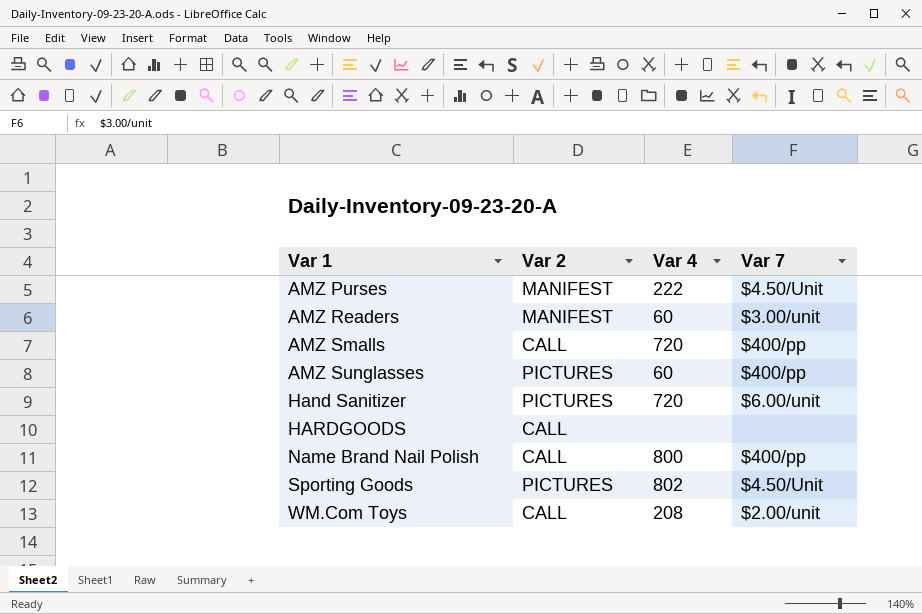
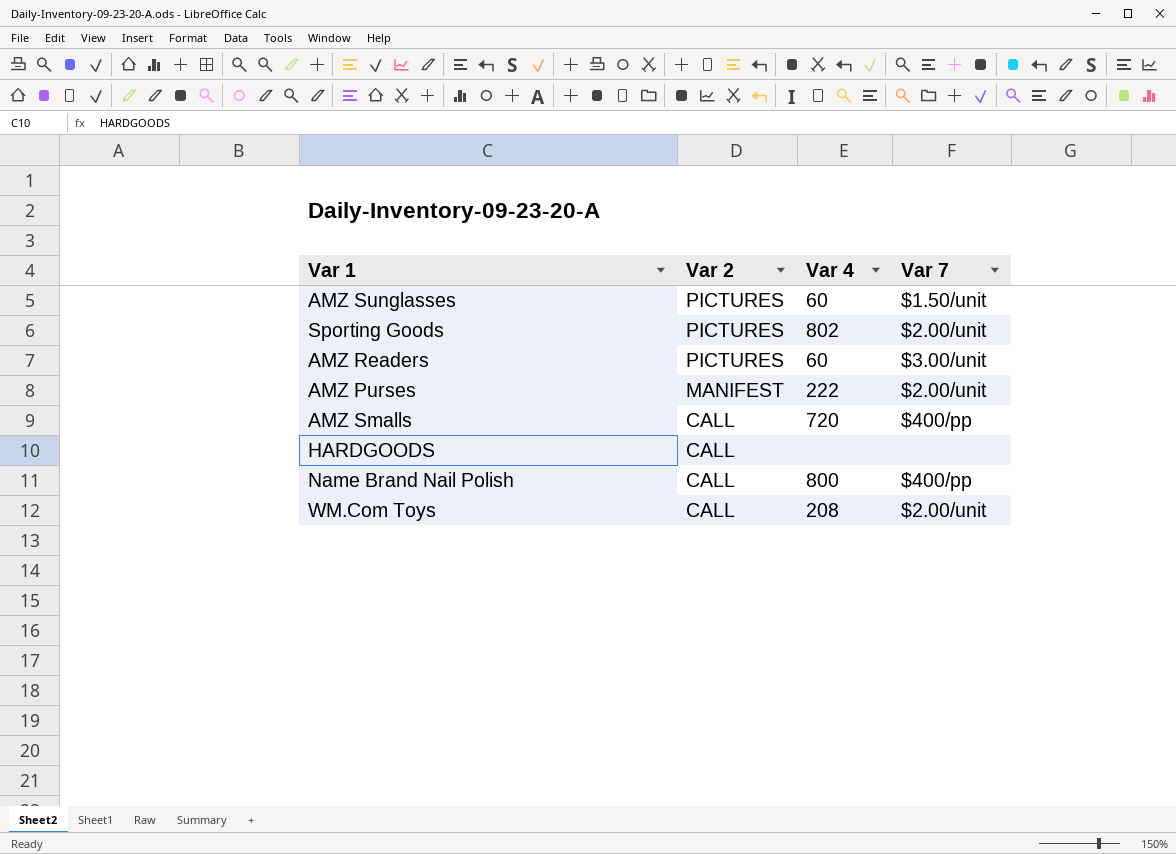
row order: Var 1 ascending -> Var 2 descending
row Hand Sanitizer: PICTURES | 720 | $6.00/unit -> none
AMZ Sunglasses | Var 7: $400/pp -> $1.50/unit
Sporting Goods | Var 7: $4.50/Unit -> $2.00/unit
AMZ Readers | Var 2: MANIFEST -> PICTURES
AMZ Purses | Var 7: $4.50/Unit -> $2.00/unit

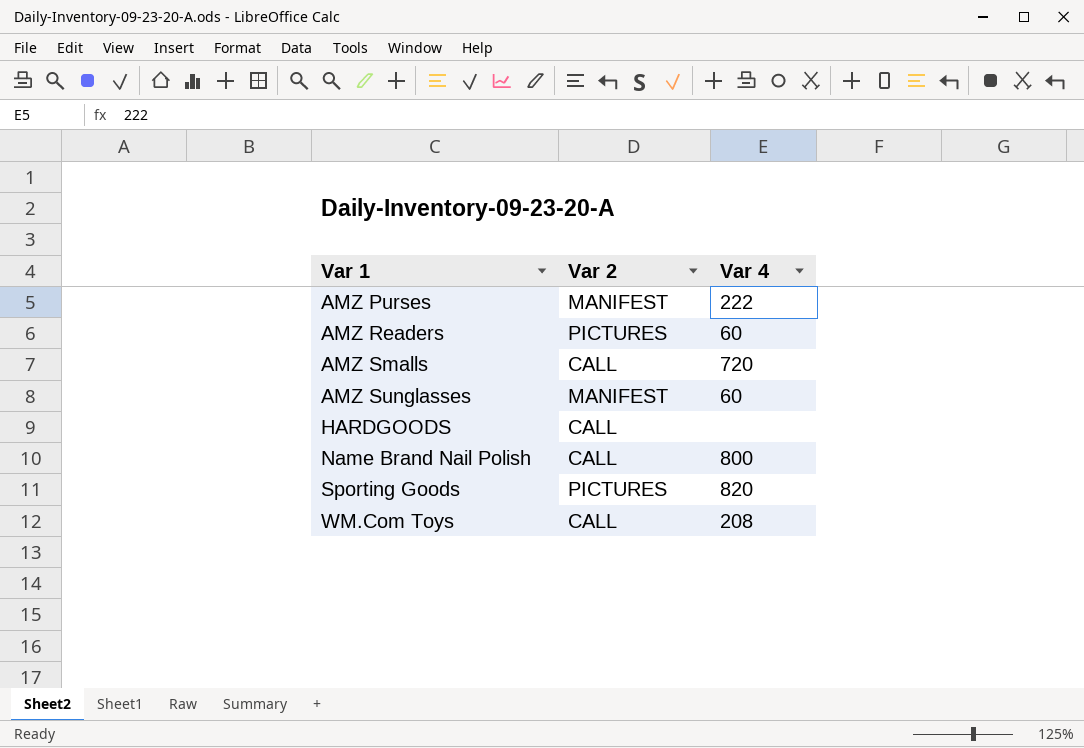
row order: Var 2 descending -> Var 1 ascending
column Var 7 | position: 4 -> none
AMZ Sunglasses | Var 2: PICTURES -> MANIFEST
Sporting Goods | Var 4: 802 -> 820

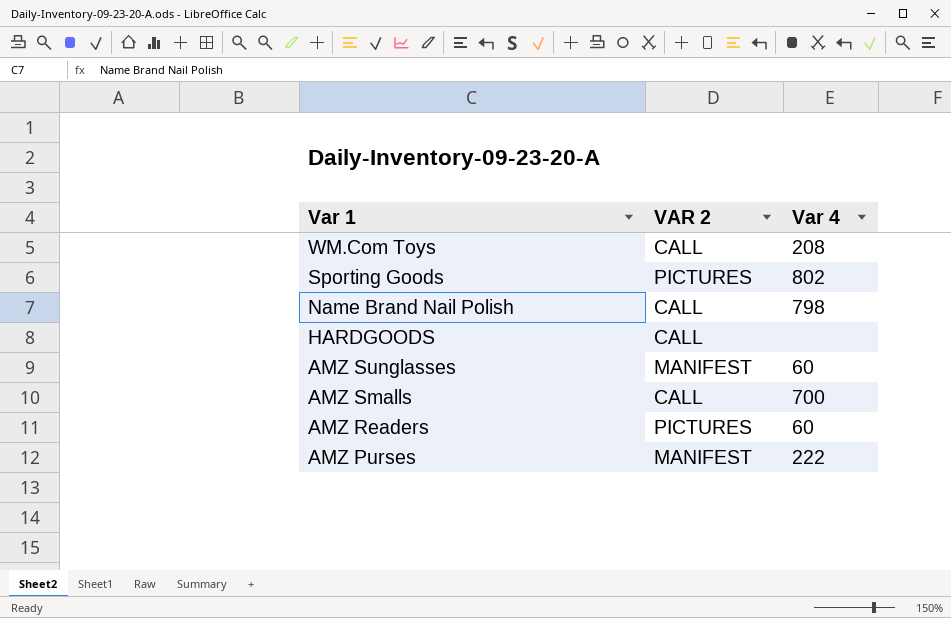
row order: Var 1 ascending -> Var 1 descending
column name: Var 2 -> VAR 2
Sporting Goods | Var 4: 820 -> 802
Name Brand Nail Polish | Var 4: 800 -> 798
AMZ Smalls | Var 4: 720 -> 700

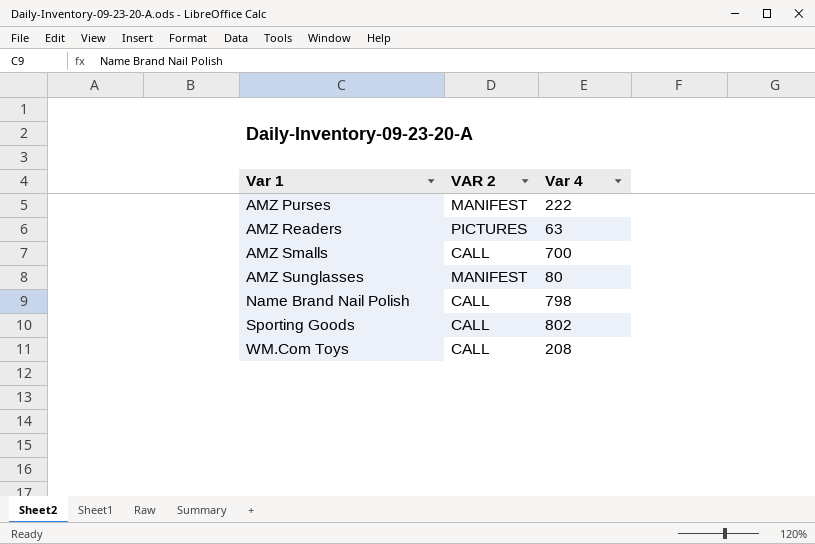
row order: Var 1 descending -> Var 1 ascending
row HARDGOODS: CALL | none -> none
AMZ Readers | Var 4: 60 -> 63
AMZ Sunglasses | Var 4: 60 -> 80
Sporting Goods | VAR 2: PICTURES -> CALL

